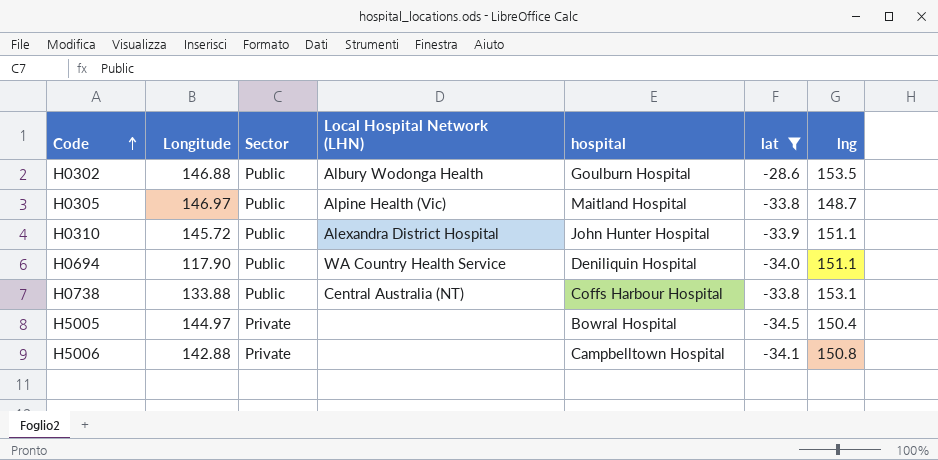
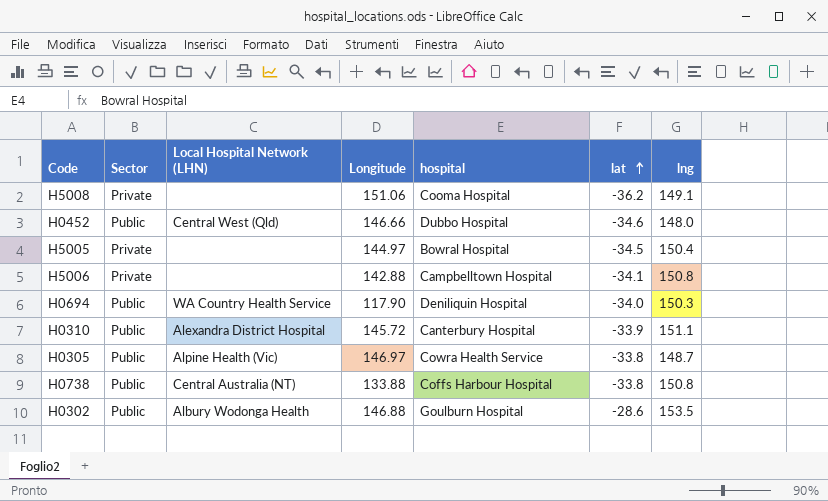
filter: lat >= -34.5 -> none
row order: Code ascending -> lat ascending
column Longitude | position: 2 -> 4
H0694 | lng: 151.1 -> 150.3
H0310 | hospital: John Hunter Hospital -> Canterbury Hospital
H0305 | hospital: Maitland Hospital -> Cowra Health Service
H0738 | lng: 153.1 -> 150.8

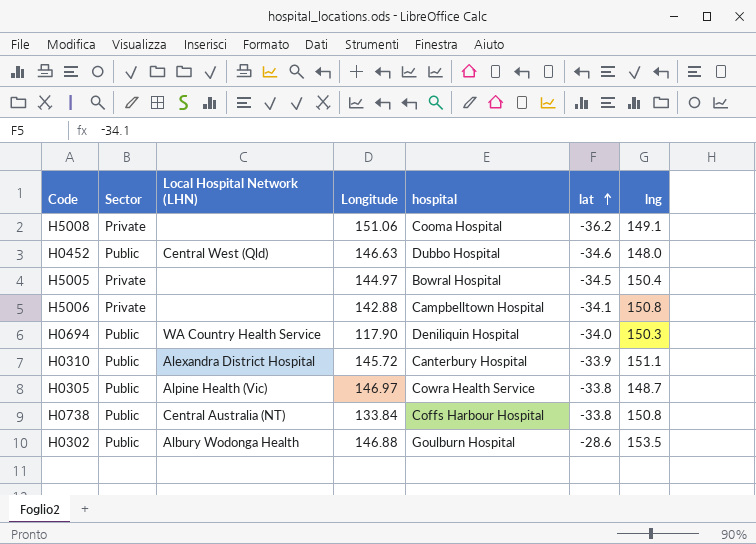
H0452 | Longitude: 146.66 -> 146.63
H0738 | Longitude: 133.88 -> 133.84

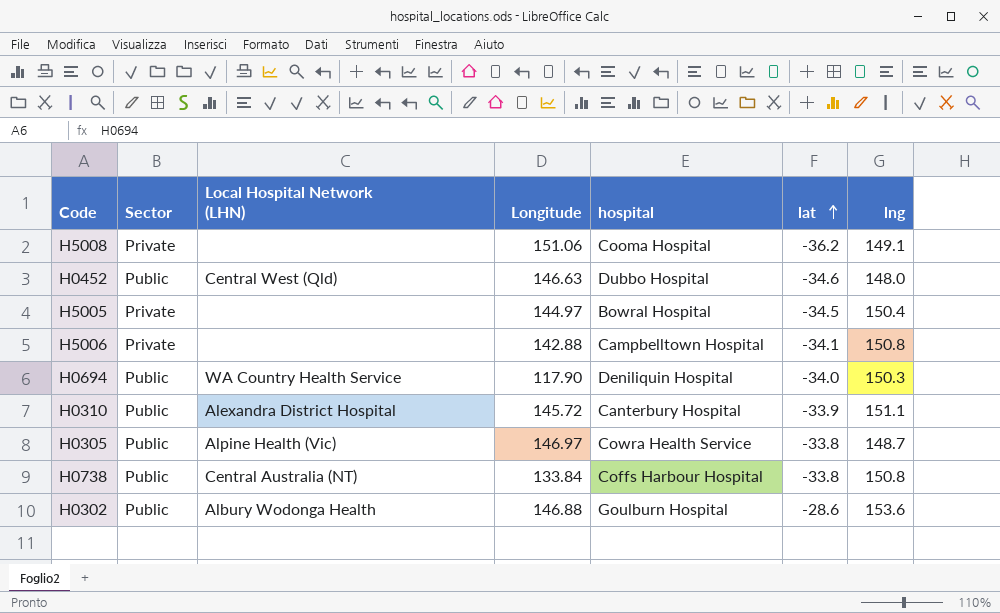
H0302 | lng: 153.5 -> 153.6

